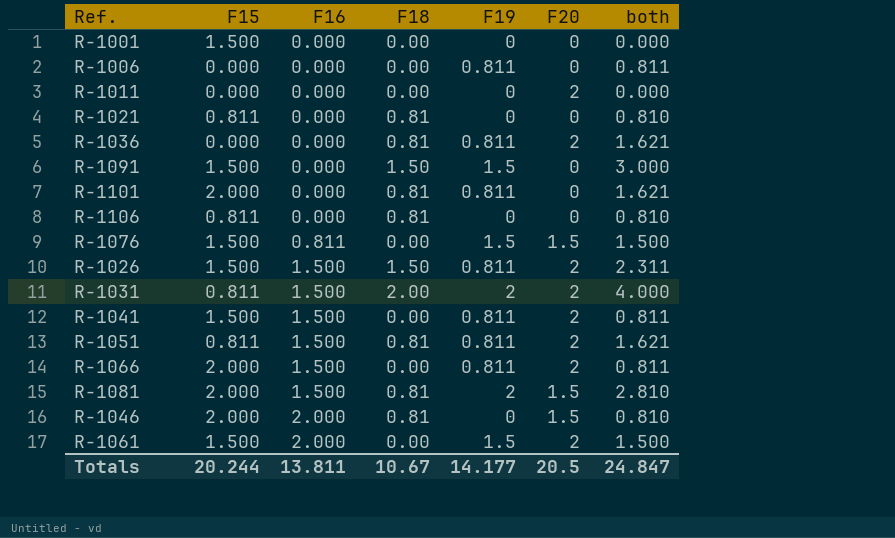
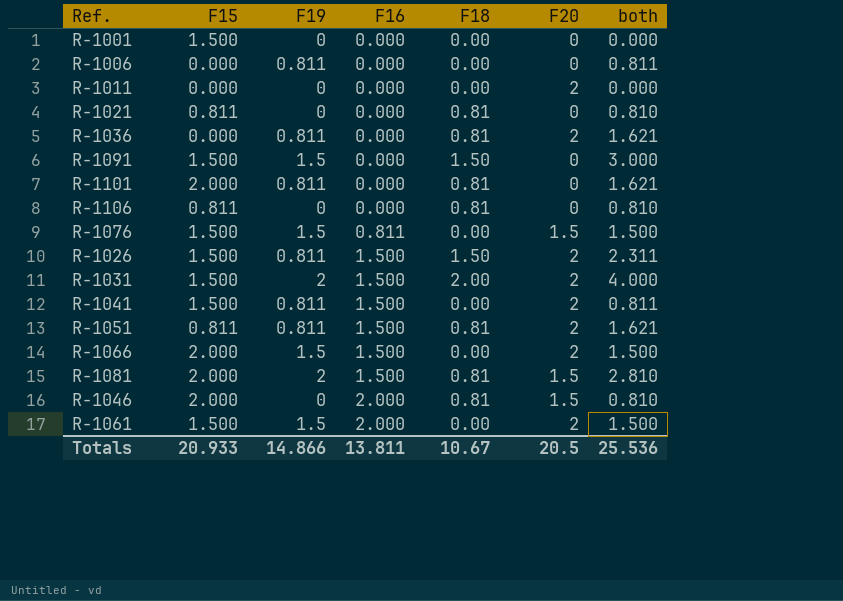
column F19 | position: 5 -> 3
R-1031 | F15: 0.811 -> 1.500
R-1066 | F19: 0.811 -> 1.5
R-1066 | both: 0.811 -> 1.500
Totals | F15: 20.244 -> 20.933
Totals | F19: 14.177 -> 14.866
Totals | both: 24.847 -> 25.536

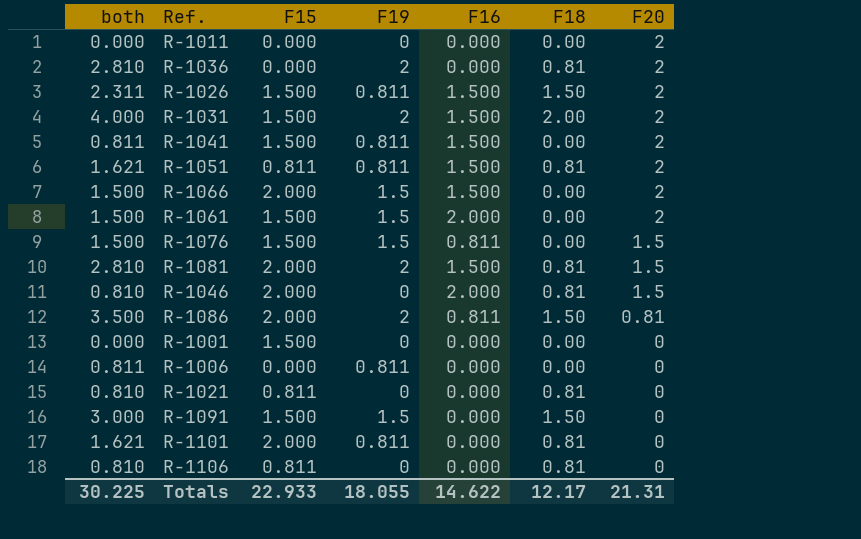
row order: F16 ascending -> F20 descending
column both | position: 7 -> 1
R-1036 | both: 1.621 -> 2.810
R-1036 | F19: 0.811 -> 2
row R-1086: none -> 3.500 | 2.000 | 2 | 0.811 | 1.50 | 0.81
Totals | both: 25.536 -> 30.225
Totals | F15: 20.933 -> 22.933
Totals | F19: 14.866 -> 18.055
Totals | F16: 13.811 -> 14.622
Totals | F18: 10.67 -> 12.17
Totals | F20: 20.5 -> 21.31

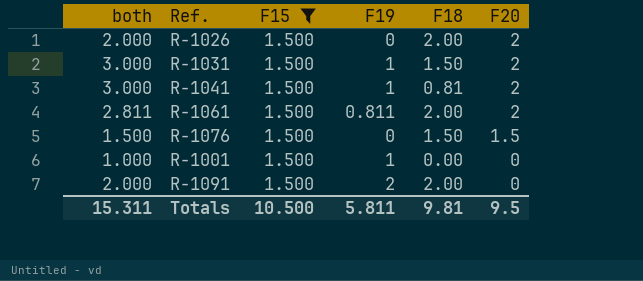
filter: none -> F15 = 1.500
column F16 | position: 5 -> none
column both | formula: [F19] + [F18] -> [F19] + [F20]
R-1026 | F19: 0.811 -> 0
R-1026 | F18: 1.50 -> 2.00
R-1031 | F19: 2 -> 1
R-1031 | F18: 2.00 -> 1.50
R-1041 | F19: 0.811 -> 1
R-1041 | F18: 0.00 -> 0.81
R-1061 | F19: 1.5 -> 0.811
R-1061 | F18: 0.00 -> 2.00
R-1076 | F19: 1.5 -> 0
R-1076 | F18: 0.00 -> 1.50
R-1001 | F19: 0 -> 1
R-1091 | F19: 1.5 -> 2
R-1091 | F18: 1.50 -> 2.00
Totals | both: 30.225 -> 15.311
Totals | F15: 22.933 -> 10.500
Totals | F19: 18.055 -> 5.811
Totals | F18: 12.17 -> 9.81
Totals | F20: 21.31 -> 9.5

